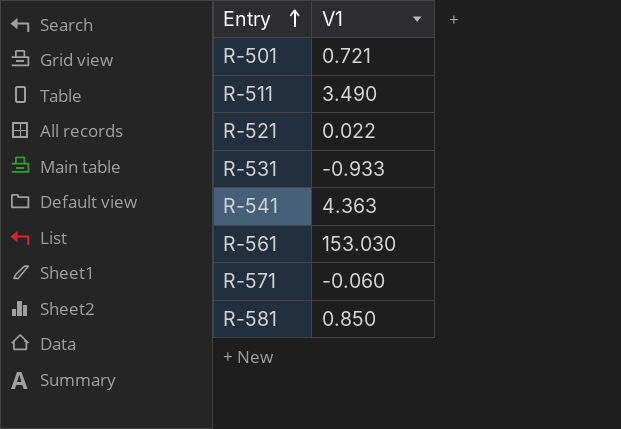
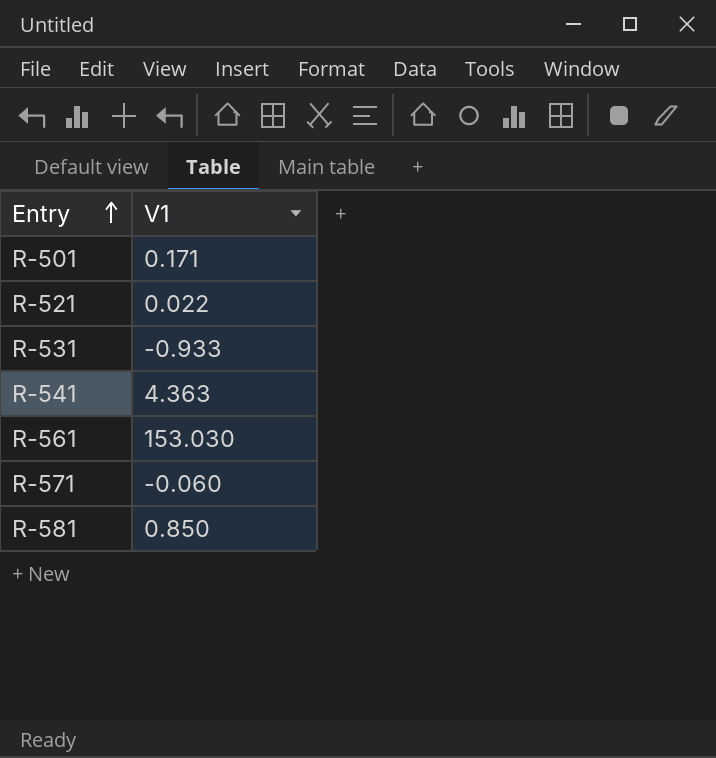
row R-511: 3.490 -> none
R-501 | V1: 0.721 -> 0.171

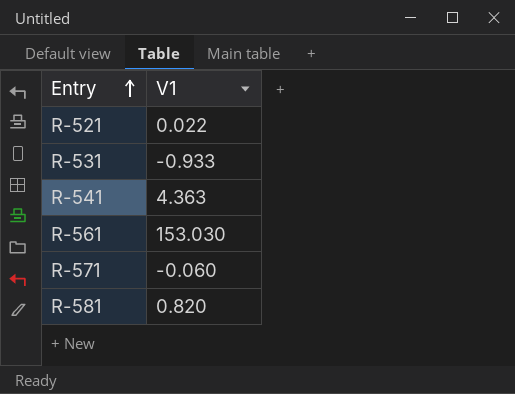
row R-501: 0.171 -> none
R-581 | V1: 0.850 -> 0.820

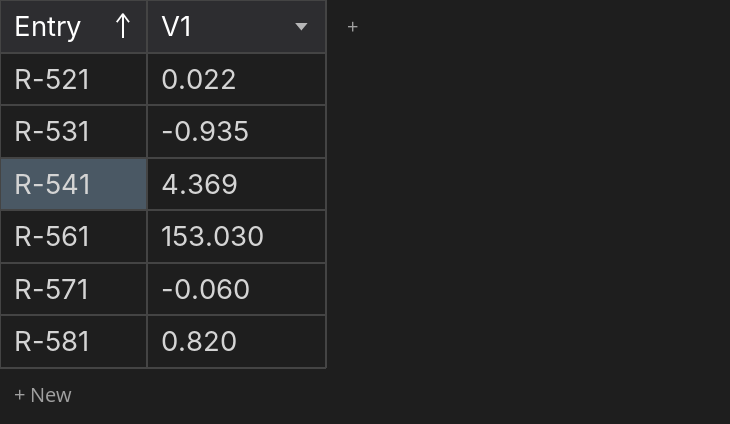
R-531 | V1: -0.933 -> -0.935
R-541 | V1: 4.363 -> 4.369

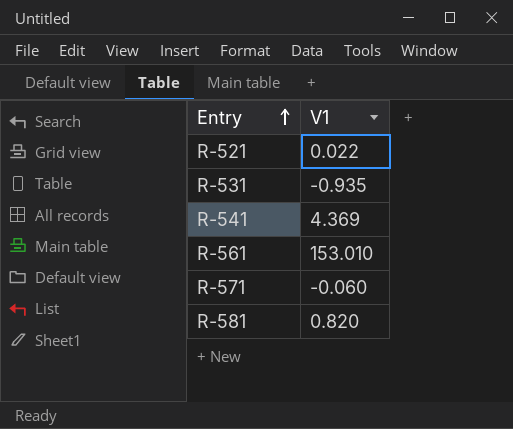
R-561 | V1: 153.030 -> 153.010

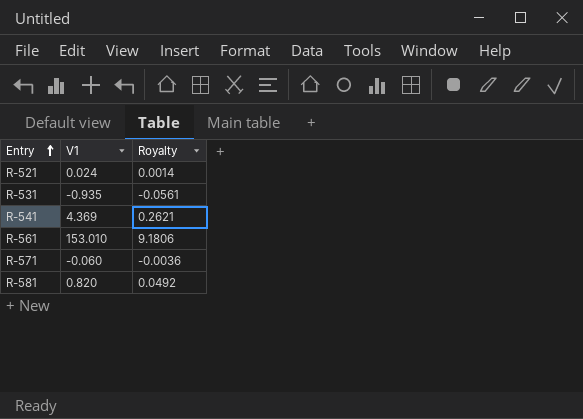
column Royalty | formula: none -> [V1] * 0.06
R-521 | V1: 0.022 -> 0.024

